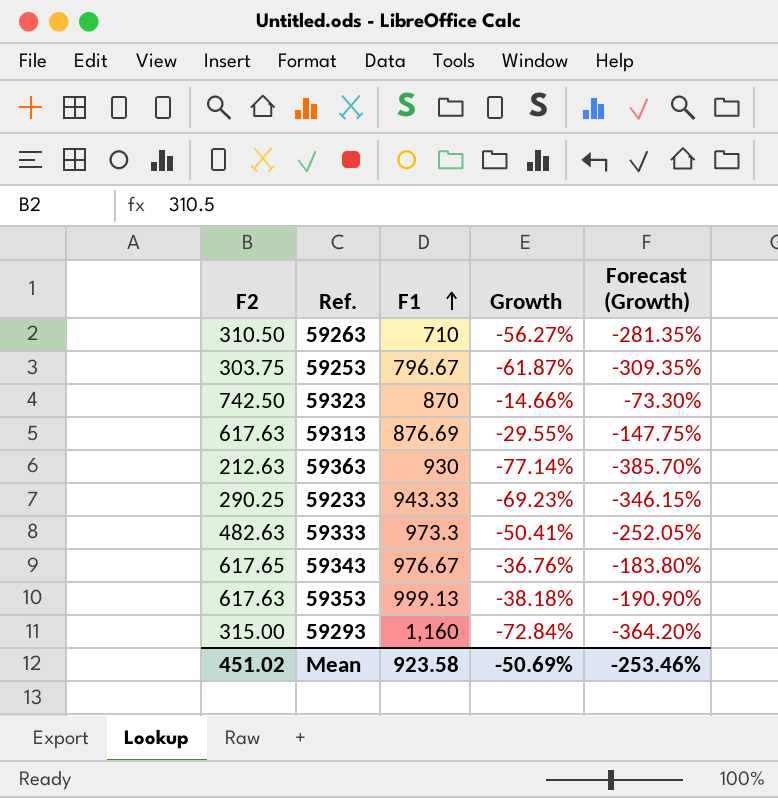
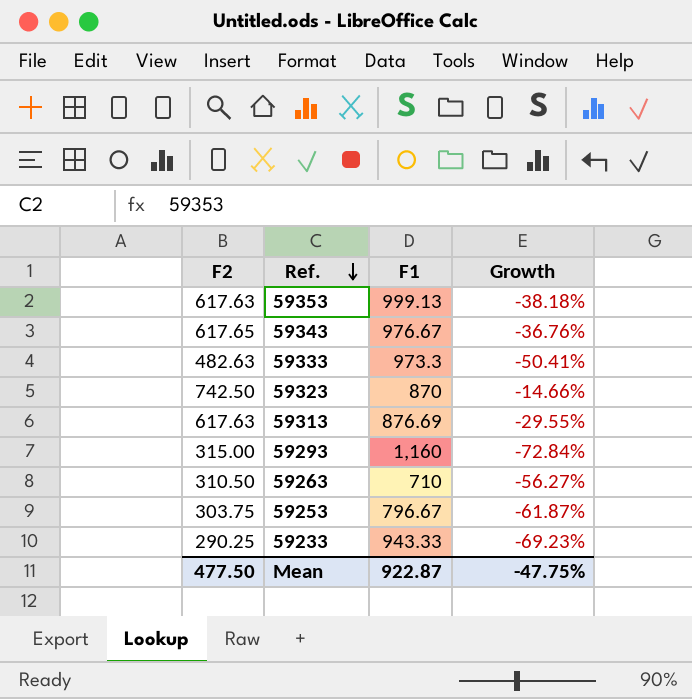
row order: F1 ascending -> Ref. descending
column Forecast (Growth) | formula: [Growth] * 5 -> none
row 59363: 212.63 | 930 | -77.14% | -385.70% -> none
Mean | F2: 451.02 -> 477.50
Mean | F1: 923.58 -> 922.87
Mean | Growth: -50.69% -> -47.75%

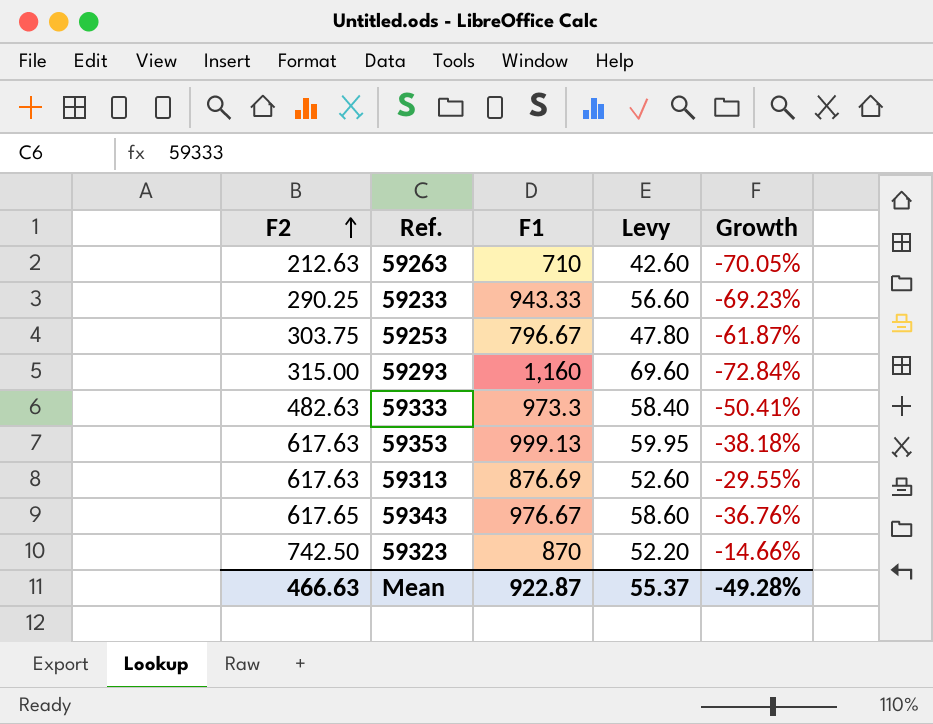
row order: Ref. descending -> F2 ascending
column Levy | formula: none -> [F1] * 0.06
59263 | F2: 310.50 -> 212.63
59263 | Growth: -56.27% -> -70.05%
Mean | F2: 477.50 -> 466.63
Mean | Growth: -47.75% -> -49.28%

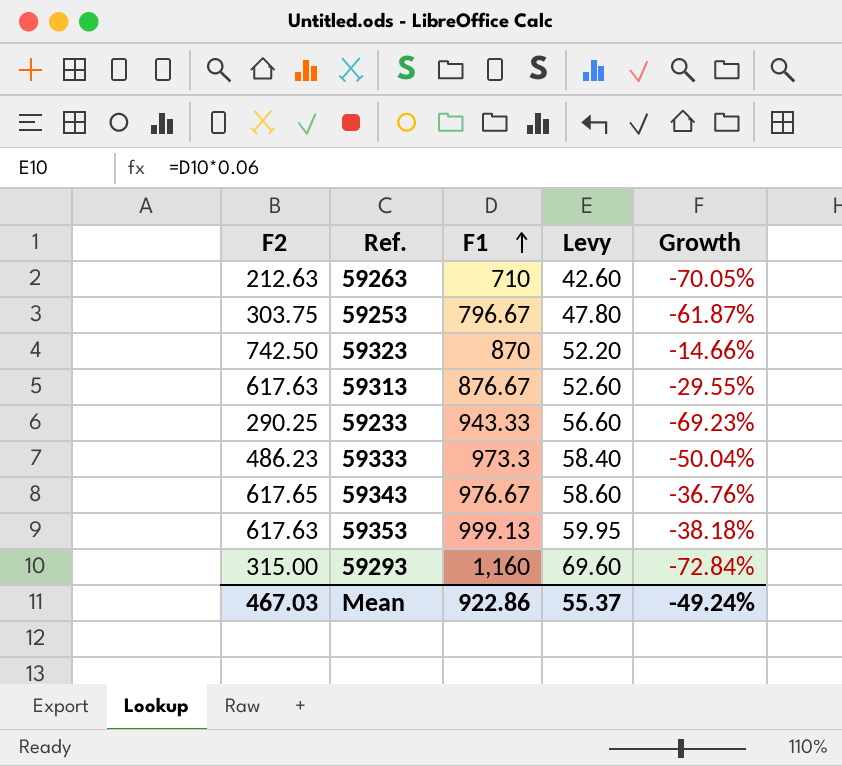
row order: F2 ascending -> F1 ascending
59313 | F1: 876.69 -> 876.67
59333 | F2: 482.63 -> 486.23
59333 | Growth: -50.41% -> -50.04%
Mean | F2: 466.63 -> 467.03
Mean | F1: 922.87 -> 922.86
Mean | Growth: -49.28% -> -49.24%

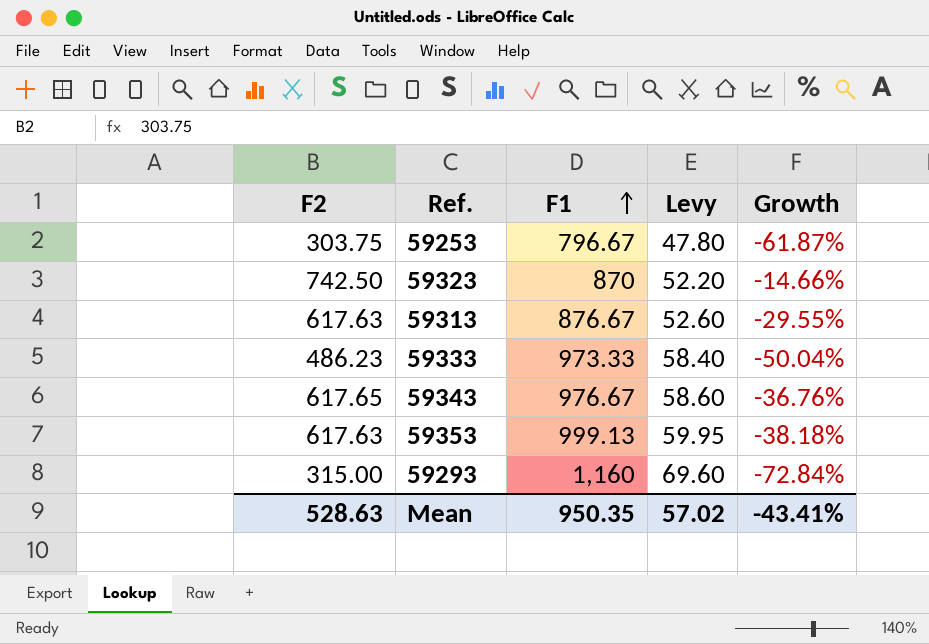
row 59263: 212.63 | 710 | 42.60 | -70.05% -> none
row 59233: 290.25 | 943.33 | 56.60 | -69.23% -> none
59333 | F1: 973.3 -> 973.33
Mean | F2: 467.03 -> 528.63
Mean | F1: 922.86 -> 950.35
Mean | Levy: 55.37 -> 57.02
Mean | Growth: -49.24% -> -43.41%

